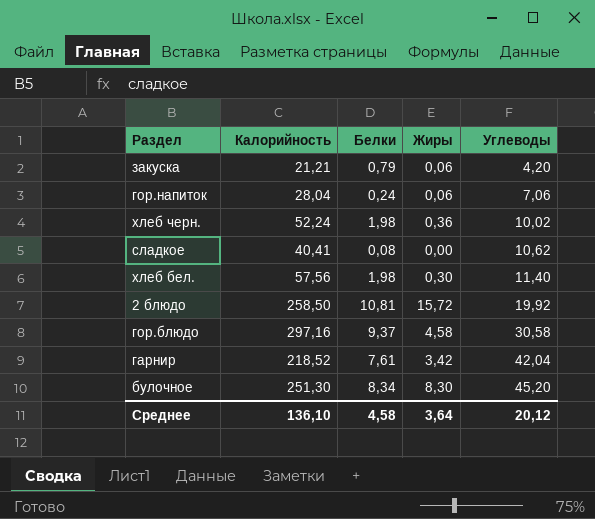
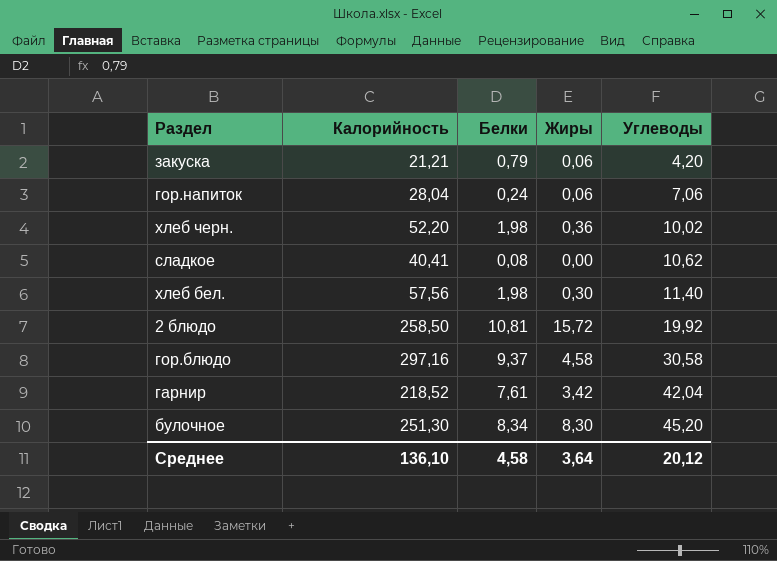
хлеб черн. | Калорийность: 52,24 -> 52,20

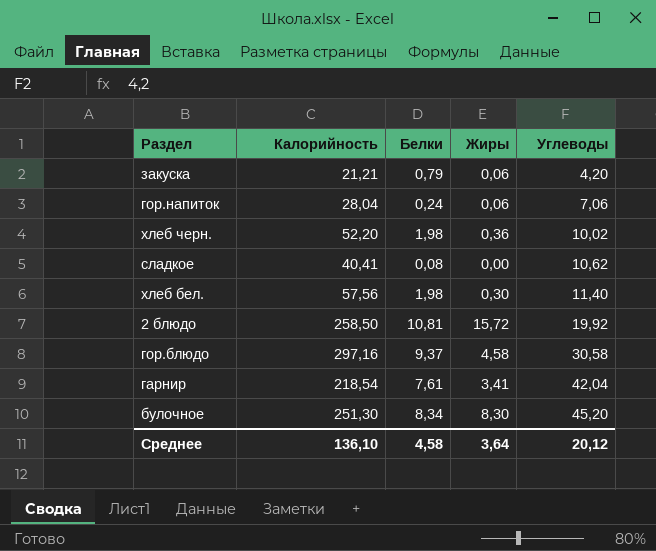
гарнир | Калорийность: 218,52 -> 218,54
гарнир | Жиры: 3,42 -> 3,41

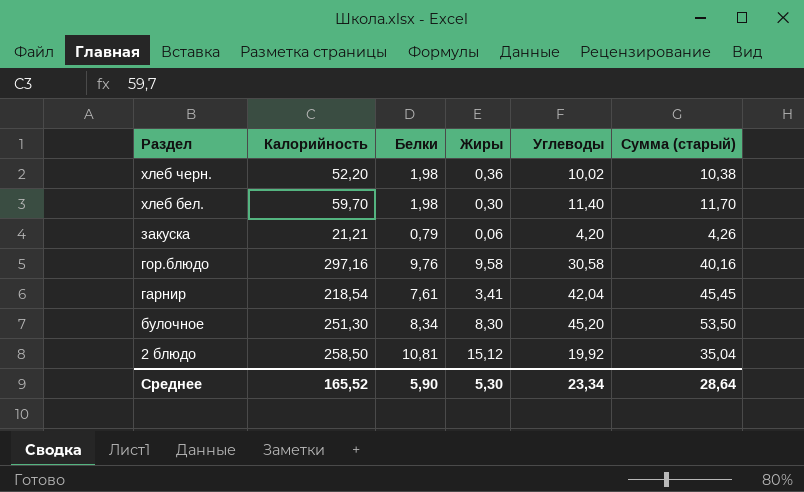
row order: Углеводы ascending -> Раздел descending
column Сумма (старый) | formula: none -> [Жиры] + [Углеводы]
row гор.напиток: 28,04 | 0,24 | 0,06 | 7,06 -> none
row сладкое: 40,41 | 0,08 | 0,00 | 10,62 -> none
хлеб бел. | Калорийность: 57,56 -> 59,70
гор.блюдо | Белки: 9,37 -> 9,76
гор.блюдо | Жиры: 4,58 -> 9,58
2 блюдо | Жиры: 15,72 -> 15,12
Среднее | Калорийность: 136,10 -> 165,52
Среднее | Белки: 4,58 -> 5,90
Среднее | Жиры: 3,64 -> 5,30
Среднее | Углеводы: 20,12 -> 23,34

